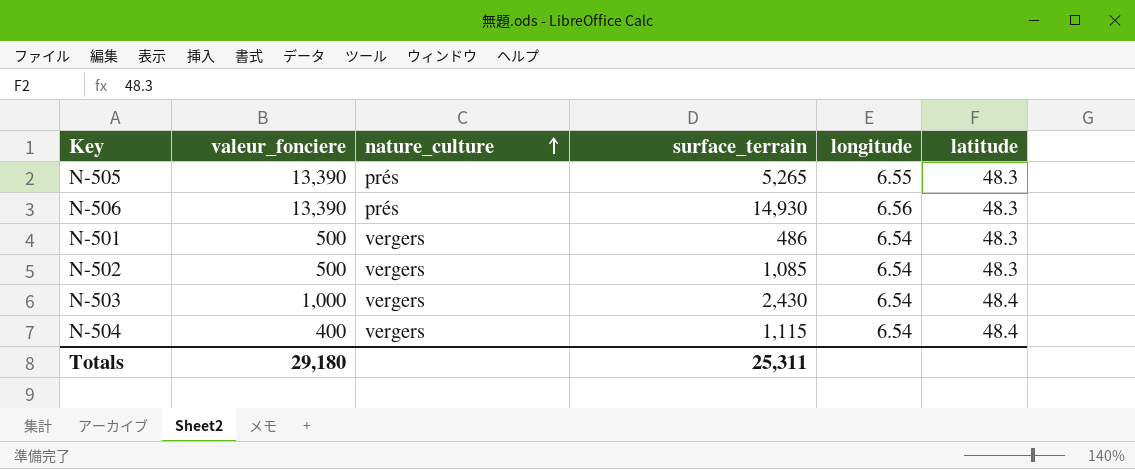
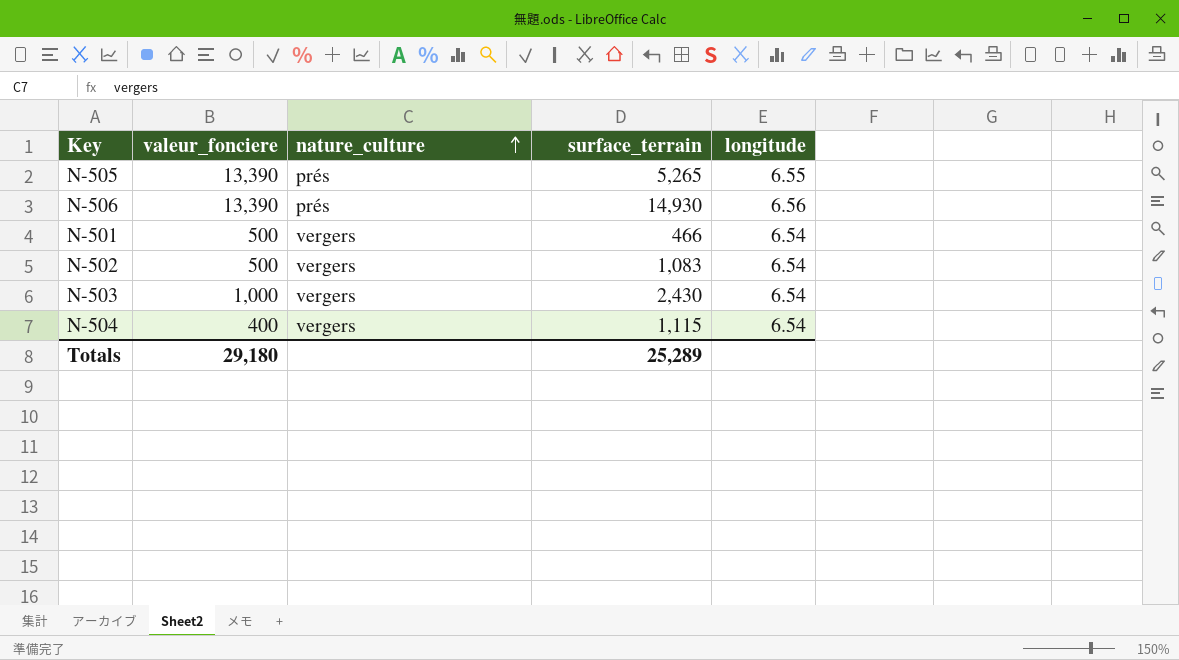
column latitude | position: 6 -> none
N-501 | surface_terrain: 486 -> 466
N-502 | surface_terrain: 1,085 -> 1,083
Totals | surface_terrain: 25,311 -> 25,289

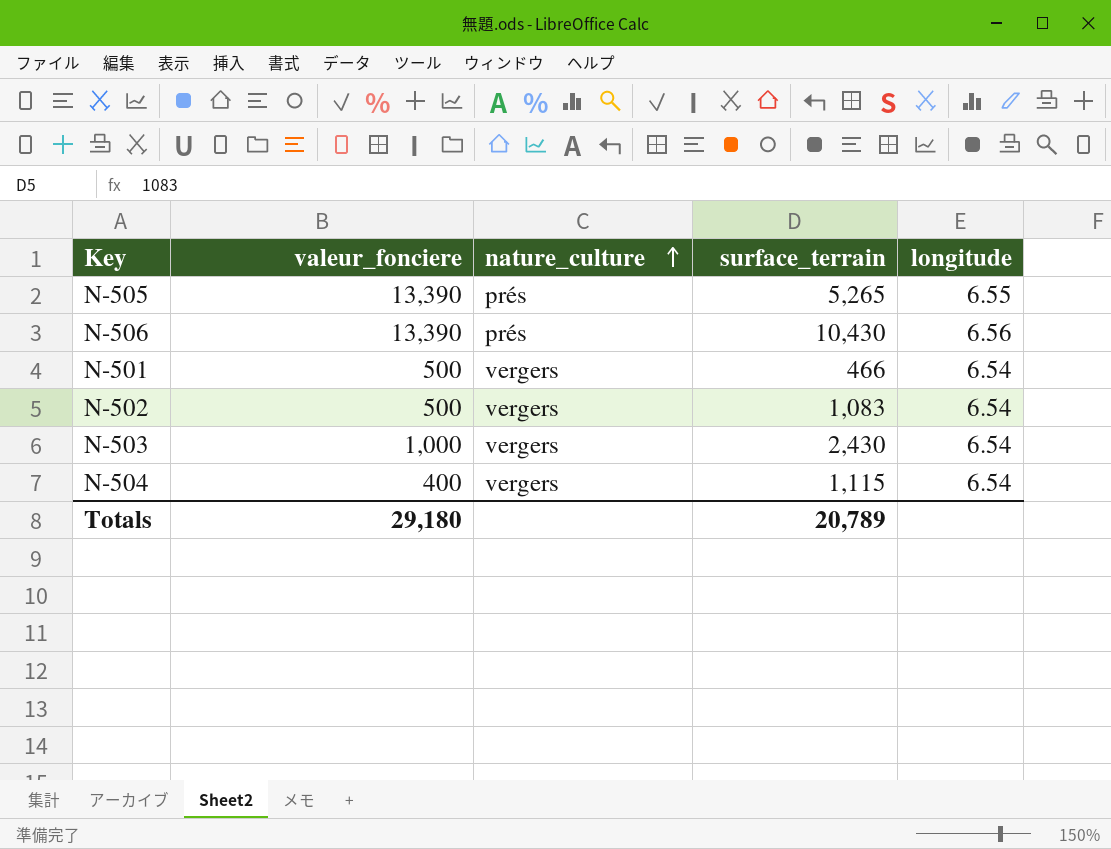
N-506 | surface_terrain: 14,930 -> 10,430
Totals | surface_terrain: 25,289 -> 20,789

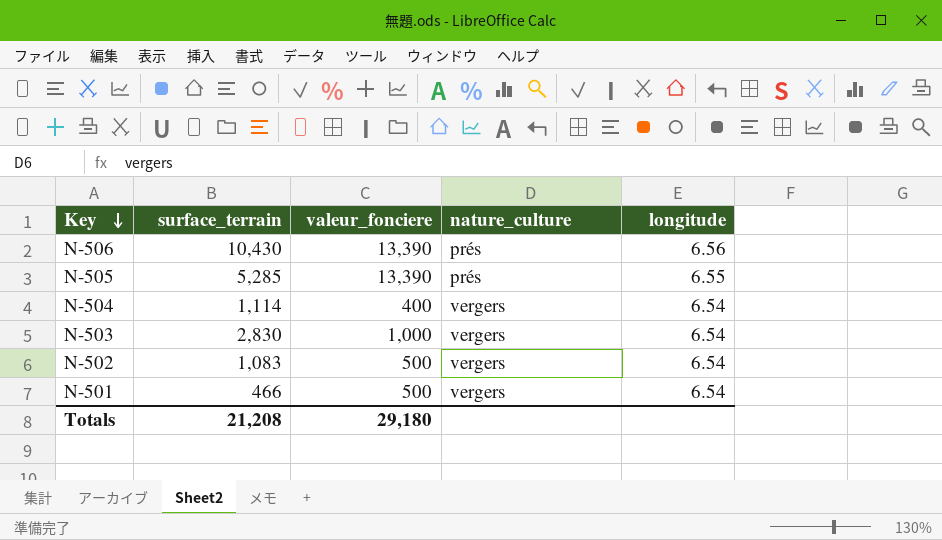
row order: nature_culture ascending -> Key descending
column surface_terrain | position: 4 -> 2
N-505 | surface_terrain: 5,265 -> 5,285
N-504 | surface_terrain: 1,115 -> 1,114
N-503 | surface_terrain: 2,430 -> 2,830
Totals | surface_terrain: 20,789 -> 21,208

